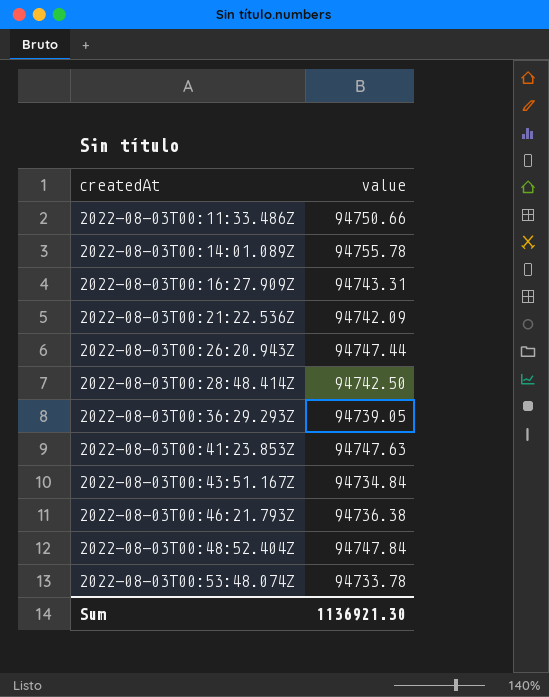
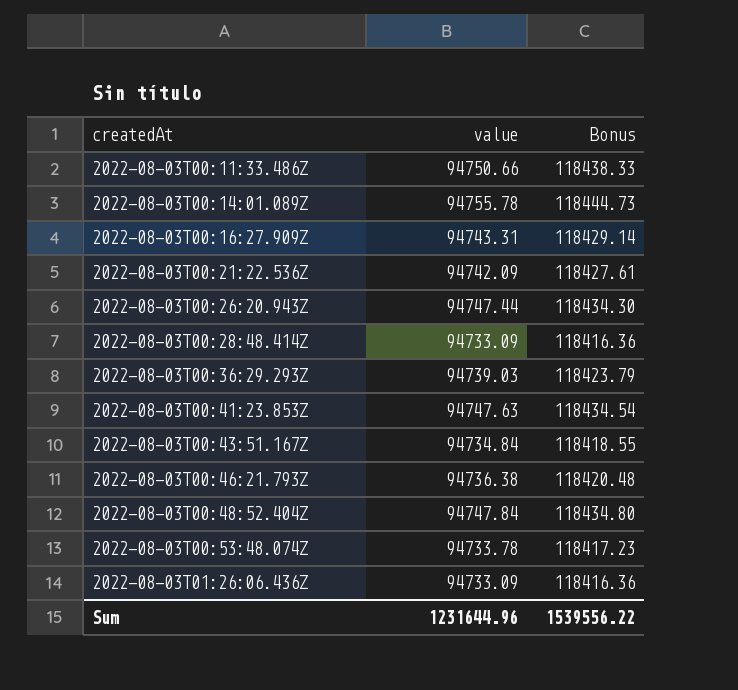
column Bonus | formula: none -> [value] * 1.25
2022-08-03T00:28:48.414Z | value: 94742.50 -> 94733.09
2022-08-03T00:36:29.293Z | value: 94739.05 -> 94739.03
row 2022-08-03T01:26:06.436Z: none -> 94733.09 | 118416.36
Sum | value: 1136921.30 -> 1231644.96

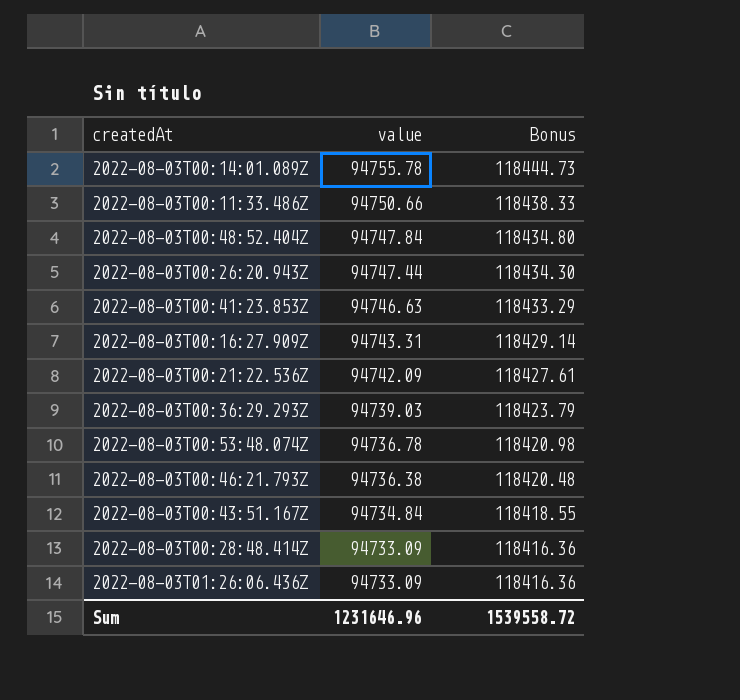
row order: createdAt ascending -> value descending
2022-08-03T00:41:23.853Z | value: 94747.63 -> 94746.63
2022-08-03T00:41:23.853Z | Bonus: 118434.54 -> 118433.29
2022-08-03T00:53:48.074Z | value: 94733.78 -> 94736.78
2022-08-03T00:53:48.074Z | Bonus: 118417.23 -> 118420.98
Sum | value: 1231644.96 -> 1231646.96
Sum | Bonus: 1539556.22 -> 1539558.72

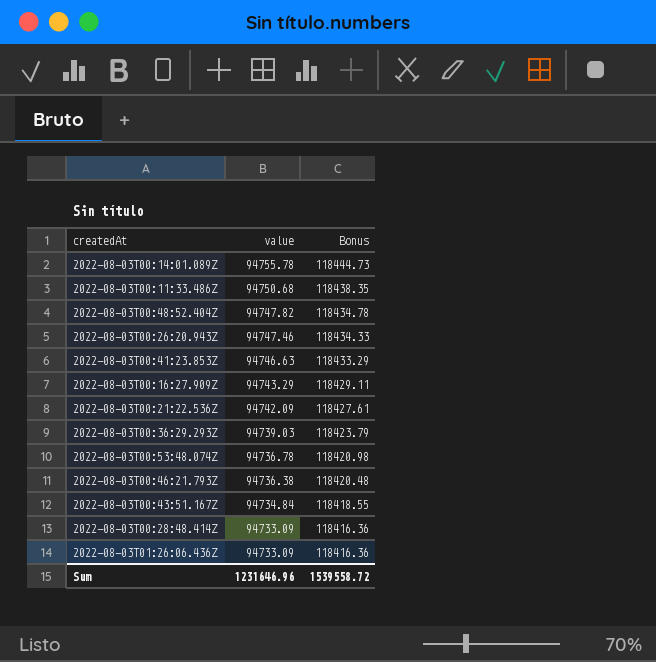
2022-08-03T00:11:33.486Z | value: 94750.66 -> 94750.68
2022-08-03T00:11:33.486Z | Bonus: 118438.33 -> 118438.35
2022-08-03T00:48:52.404Z | value: 94747.84 -> 94747.82
2022-08-03T00:48:52.404Z | Bonus: 118434.80 -> 118434.78
2022-08-03T00:26:20.943Z | value: 94747.44 -> 94747.46
2022-08-03T00:26:20.943Z | Bonus: 118434.30 -> 118434.33
2022-08-03T00:16:27.909Z | value: 94743.31 -> 94743.29
2022-08-03T00:16:27.909Z | Bonus: 118429.14 -> 118429.11

